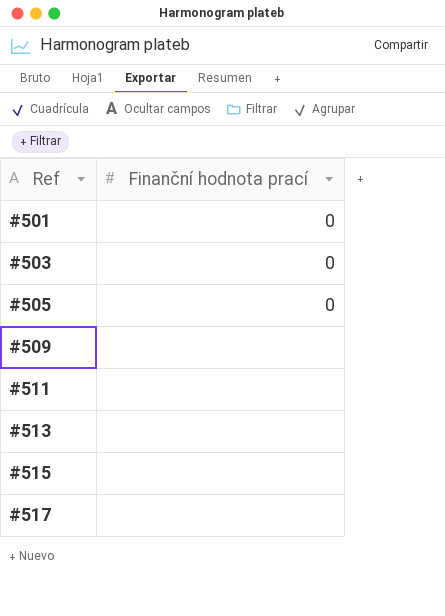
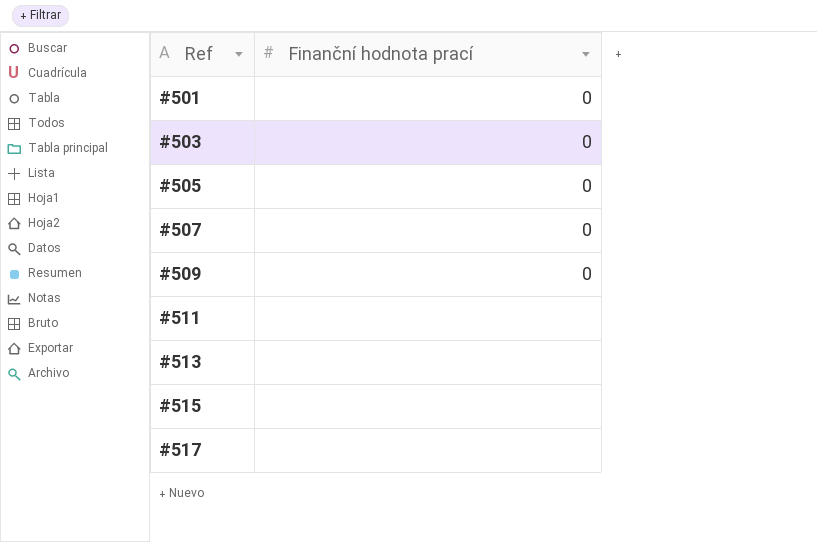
row #507: none -> 0
#509 | Finanční hodnota prací: none -> 0

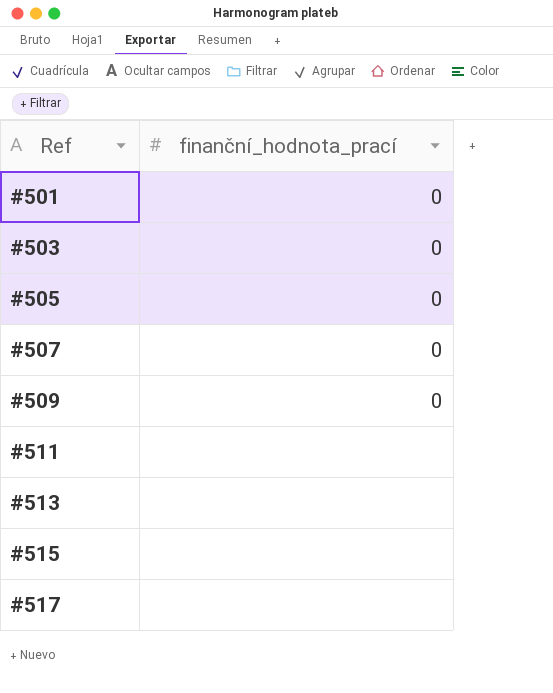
column name: Finanční hodnota prací -> finanční_hodnota_prací

